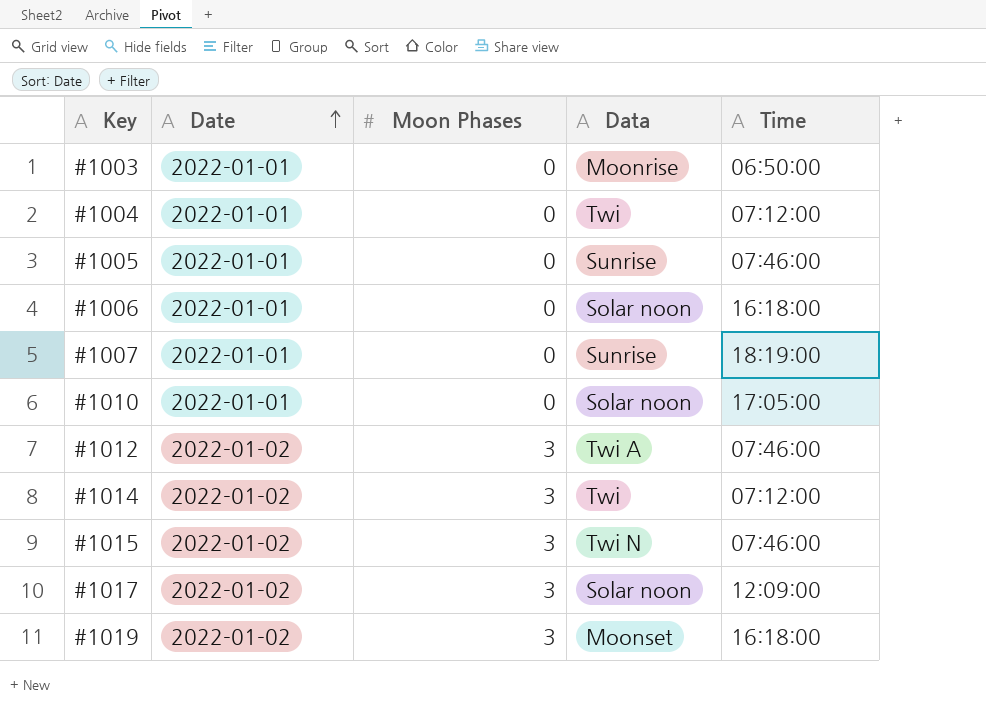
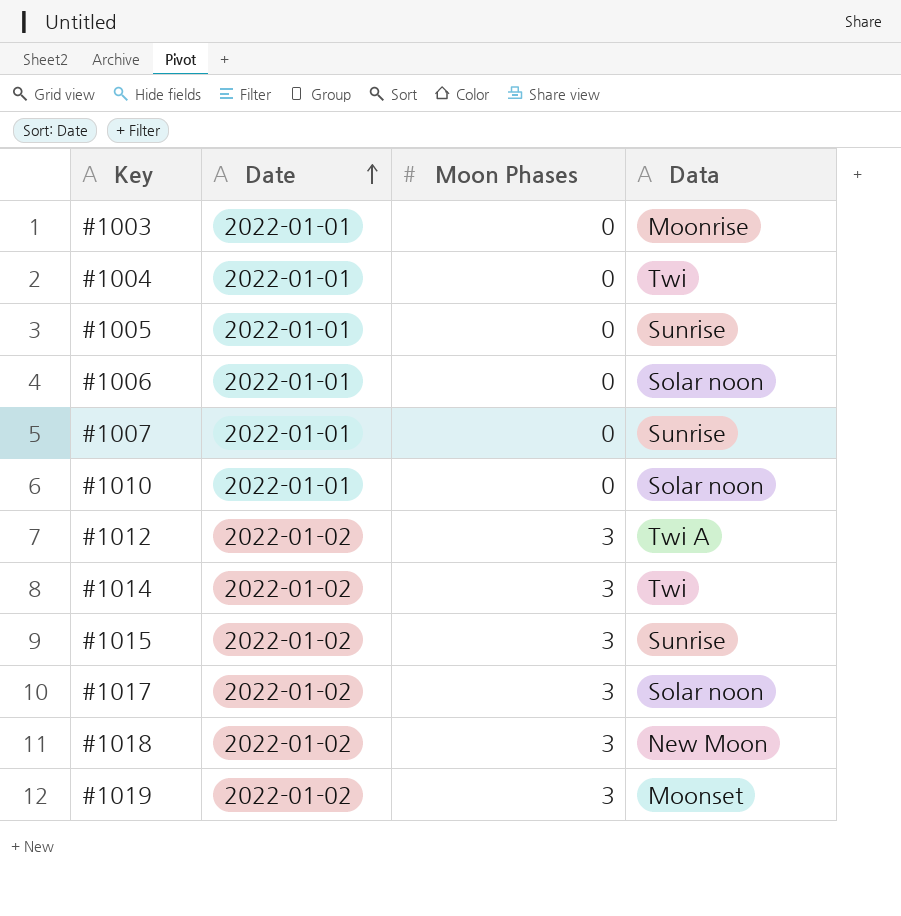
column Time | position: 5 -> none
#1015 | Data: Twi N -> Sunrise
row #1018: none -> 2022-01-02 | 3 | New Moon

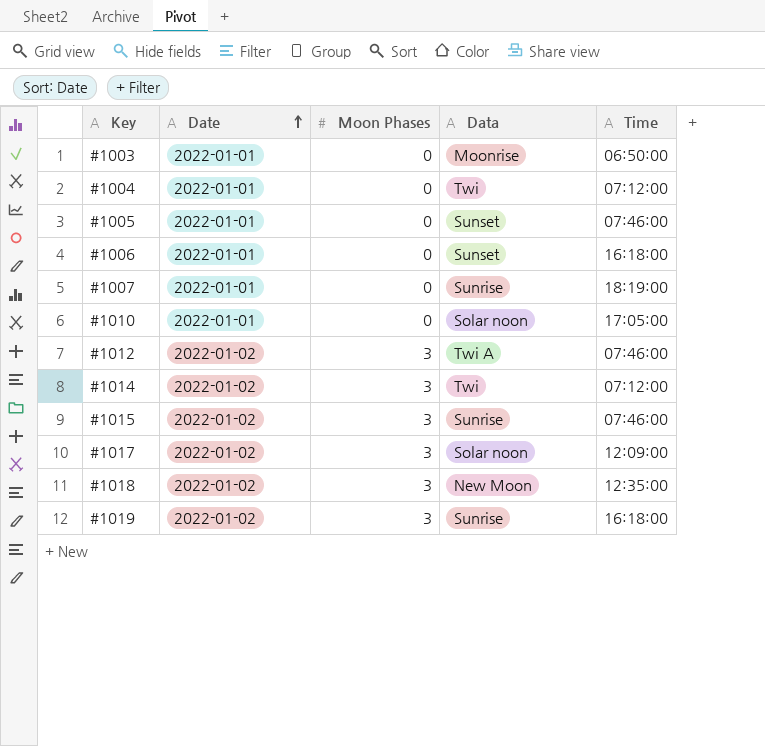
column Time | position: none -> 5
#1005 | Data: Sunrise -> Sunset
#1006 | Data: Solar noon -> Sunset
#1019 | Data: Moonset -> Sunrise

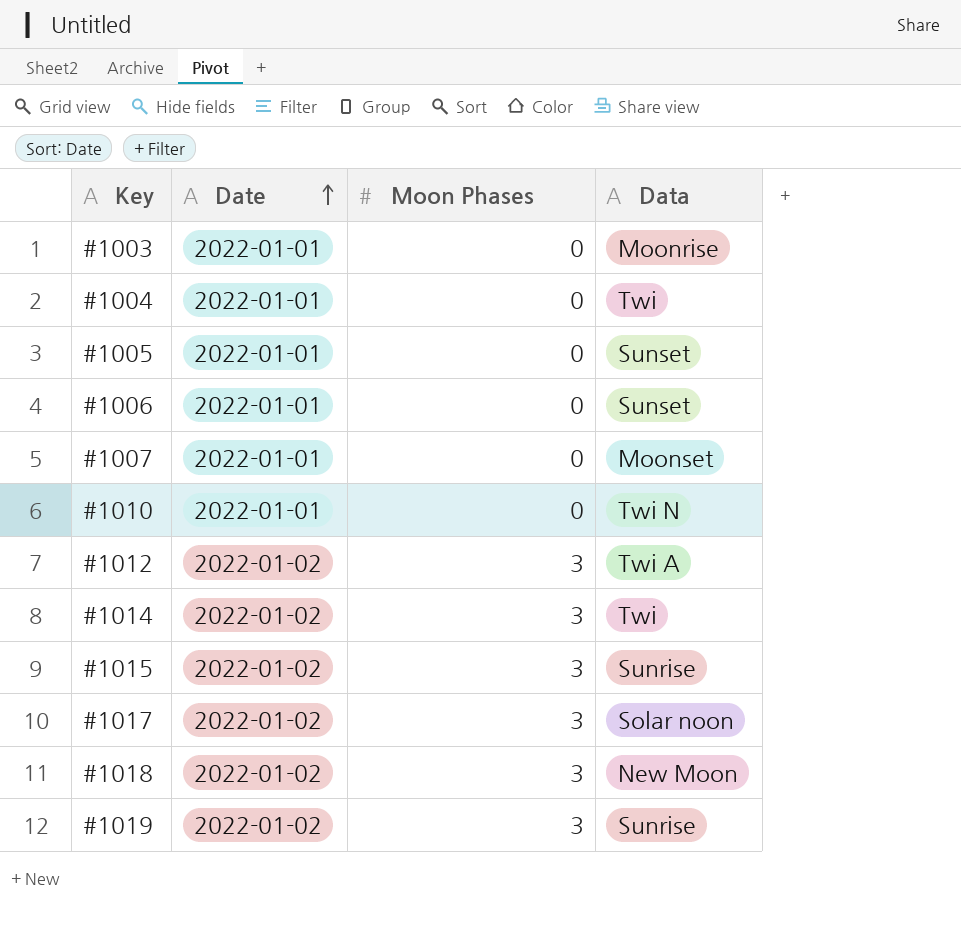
column Time | position: 5 -> none
#1007 | Data: Sunrise -> Moonset
#1010 | Data: Solar noon -> Twi N

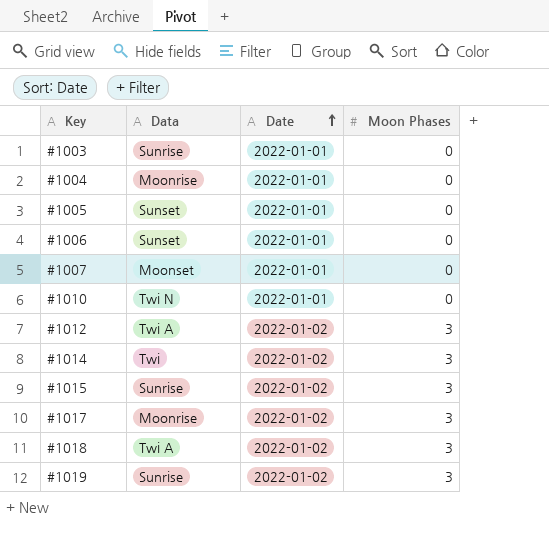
column Data | position: 4 -> 2
#1003 | Data: Moonrise -> Sunrise
#1004 | Data: Twi -> Moonrise
#1017 | Data: Solar noon -> Moonrise
#1018 | Data: New Moon -> Twi A

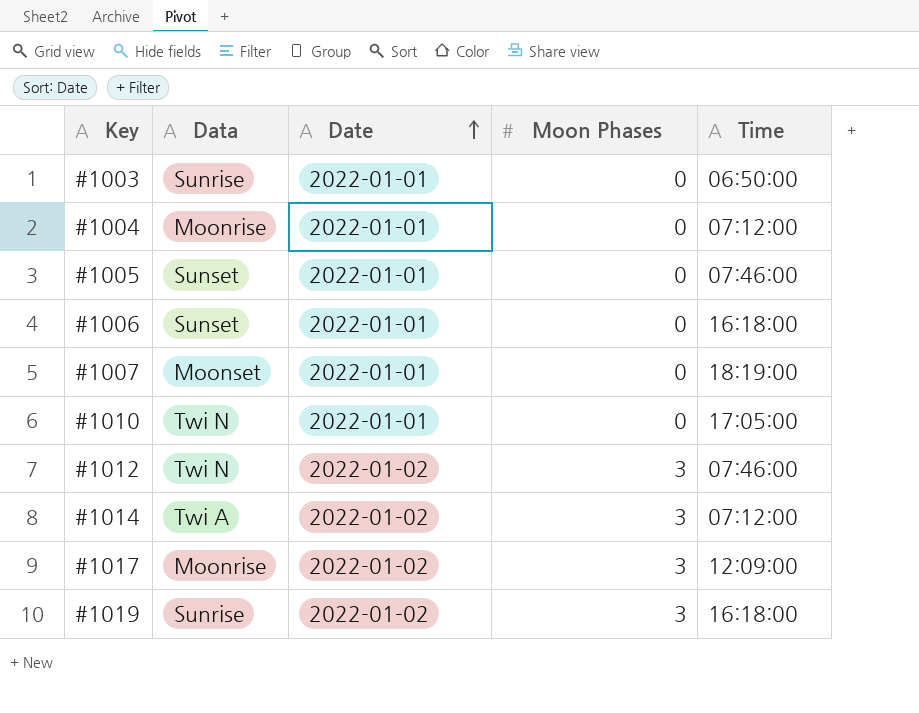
column Time | position: none -> 5
row #1015: Sunrise | 2022-01-02 | 3 -> none
row #1018: Twi A | 2022-01-02 | 3 -> none
#1012 | Data: Twi A -> Twi N
#1014 | Data: Twi -> Twi A

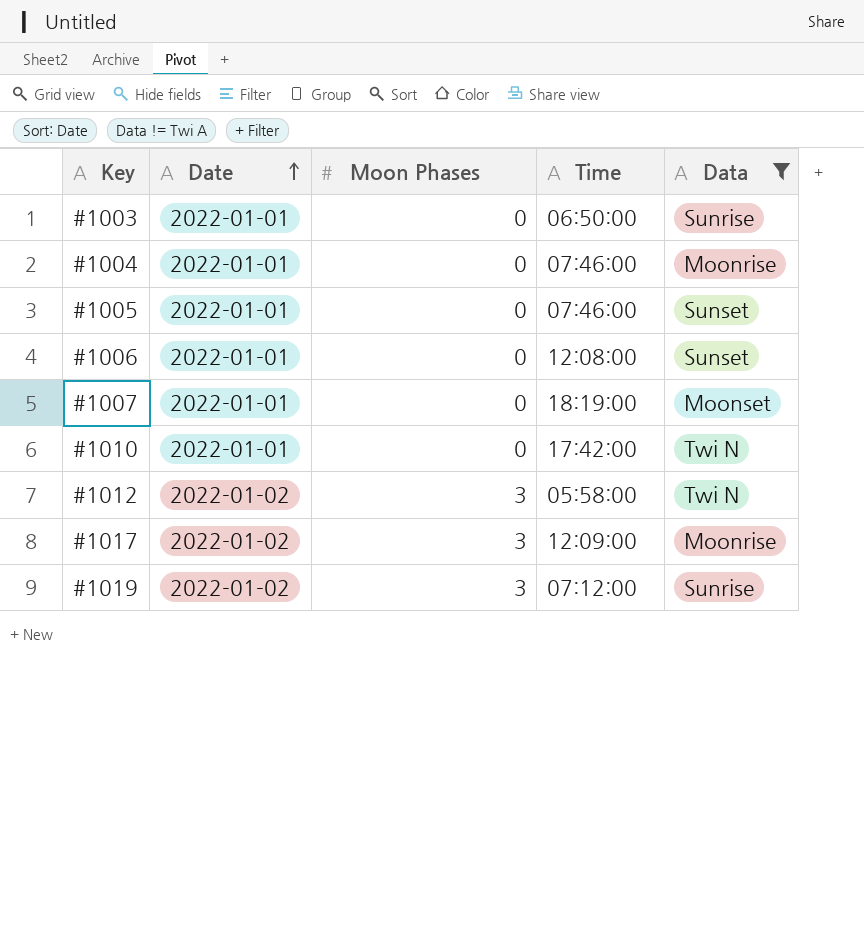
filter: none -> Data != Twi A
column Data | position: 2 -> 5
#1004 | Time: 07:12:00 -> 07:46:00
#1006 | Time: 16:18:00 -> 12:08:00
#1010 | Time: 17:05:00 -> 17:42:00
#1012 | Time: 07:46:00 -> 05:58:00
#1019 | Time: 16:18:00 -> 07:12:00

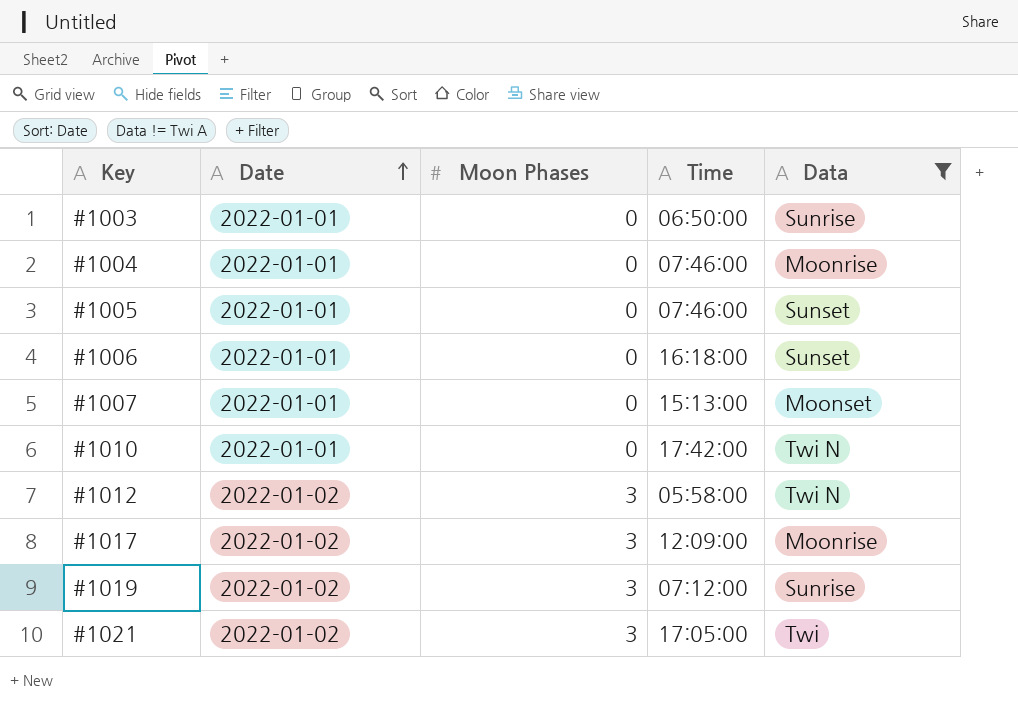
#1006 | Time: 12:08:00 -> 16:18:00
#1007 | Time: 18:19:00 -> 15:13:00
row #1021: none -> 2022-01-02 | 3 | 17:05:00 | Twi

